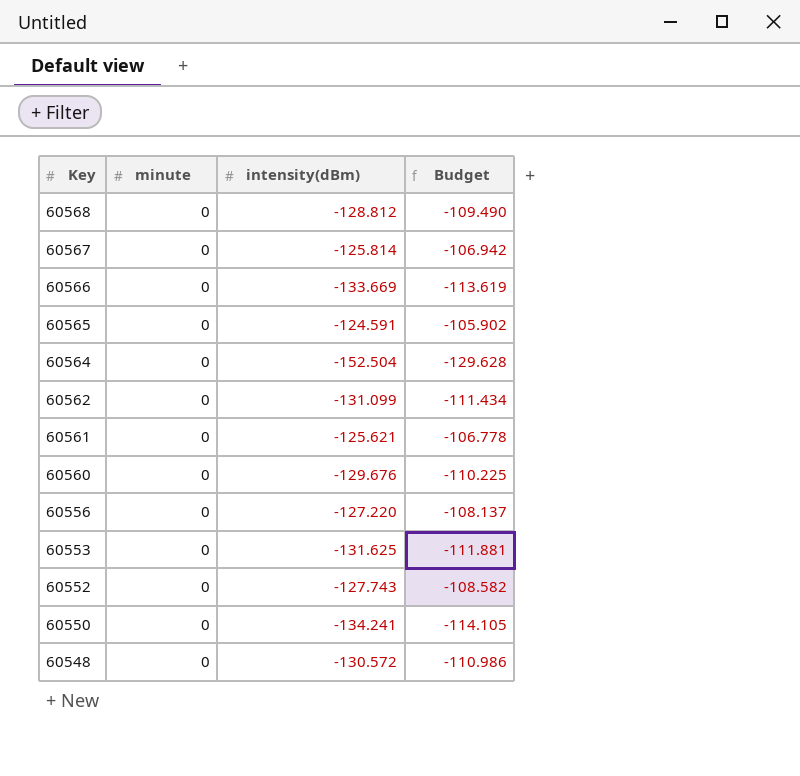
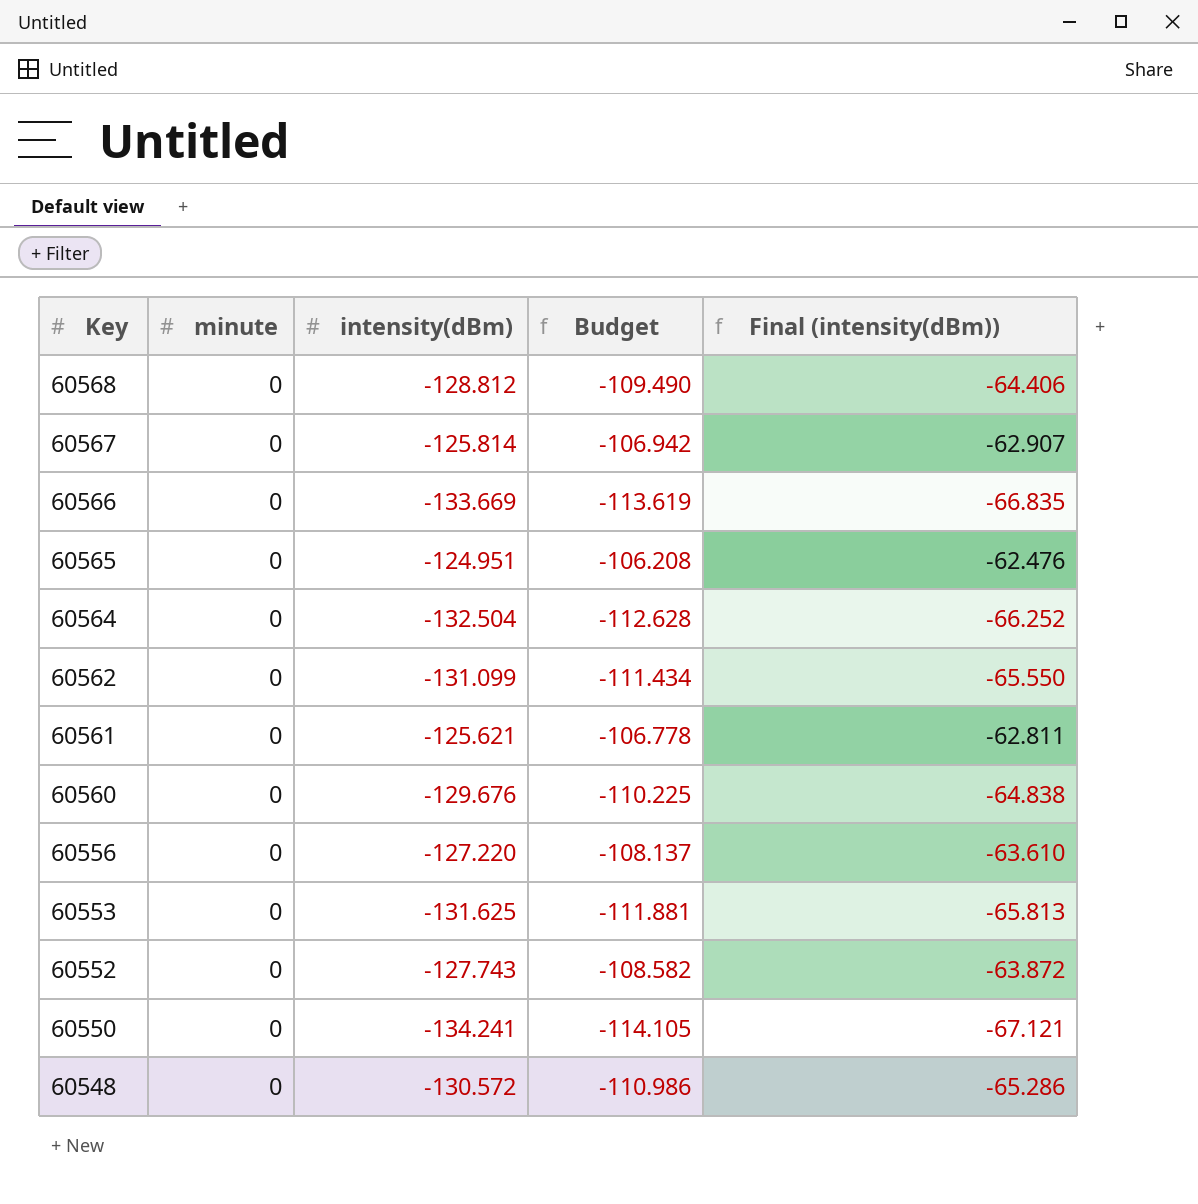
column Final (intensity(dBm)) | formula: none -> [intensity(dBm)] * 0.5
60565 | intensity(dBm): -124.591 -> -124.951
60565 | Budget: -105.902 -> -106.208
60564 | intensity(dBm): -152.504 -> -132.504
60564 | Budget: -129.628 -> -112.628

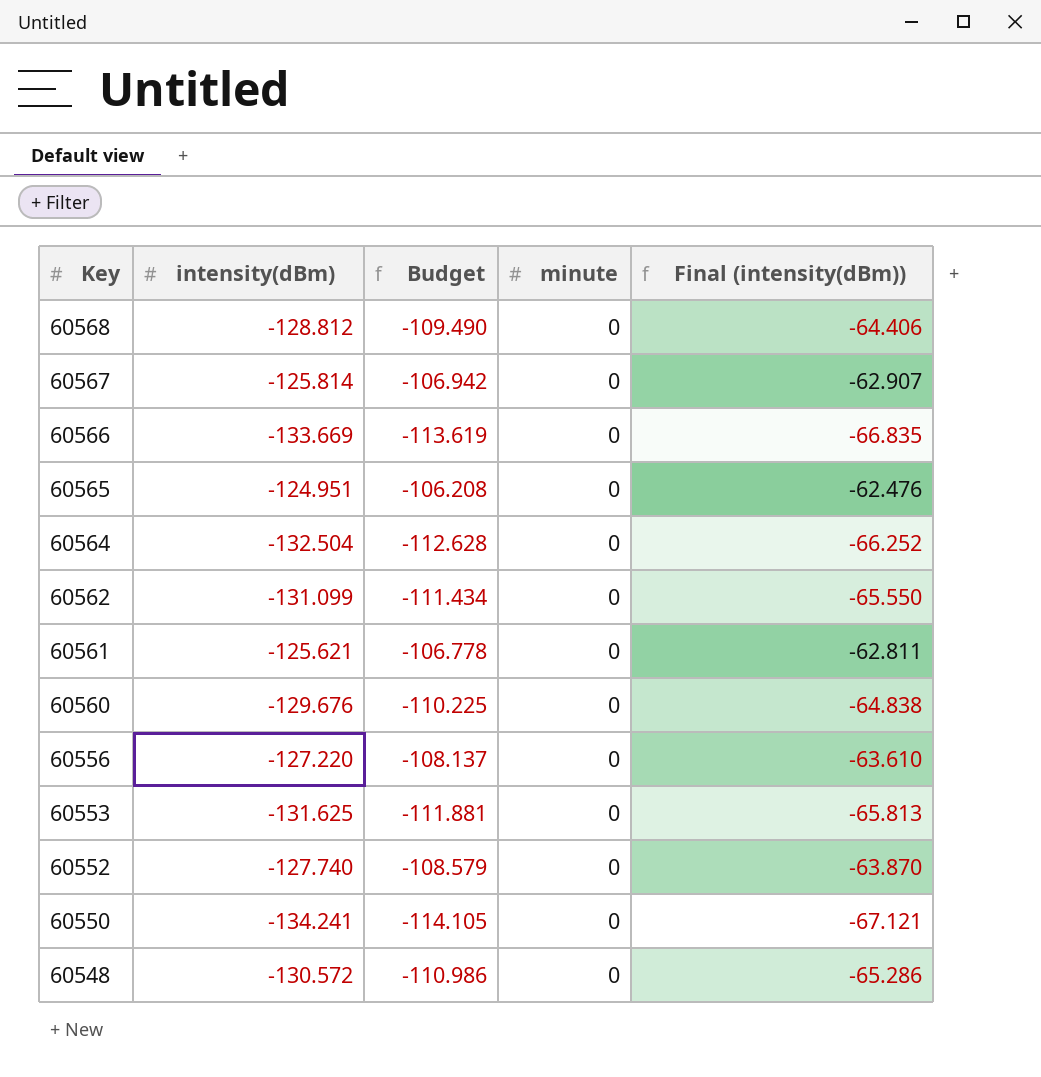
column minute | position: 2 -> 4
60552 | intensity(dBm): -127.743 -> -127.740
60552 | Budget: -108.582 -> -108.579
60552 | Final (intensity(dBm)): -63.872 -> -63.870

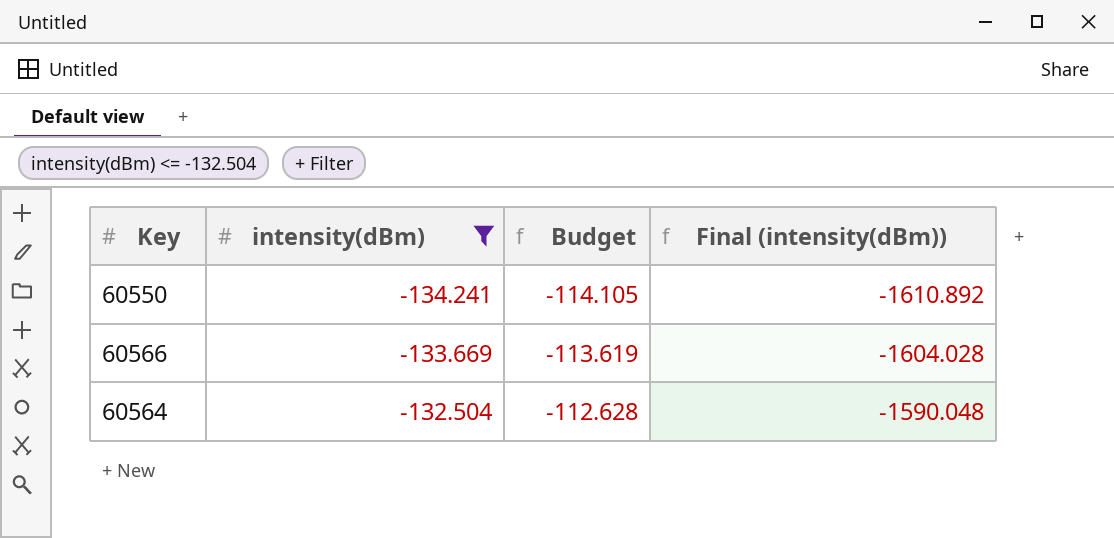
filter: none -> intensity(dBm) <= -132.504
row order: Key descending -> intensity(dBm) ascending
column minute | position: 4 -> none
column Final (intensity(dBm)) | formula: [intensity(dBm)] * 0.5 -> [intensity(dBm)] * 12

